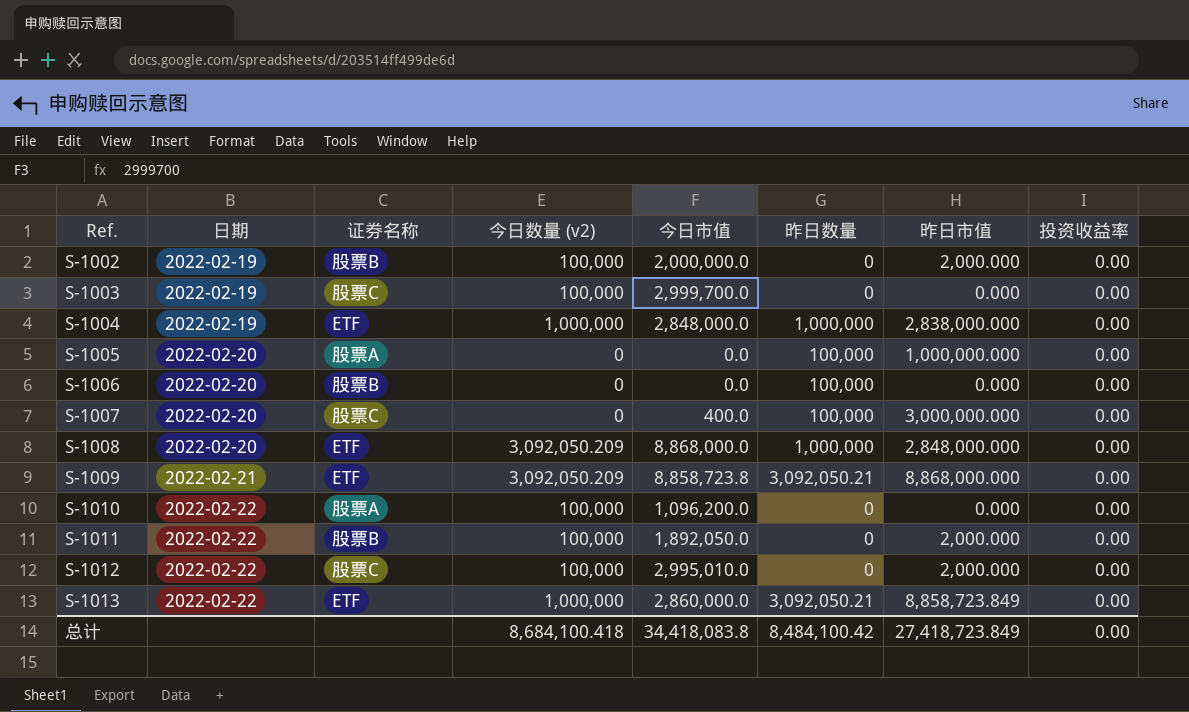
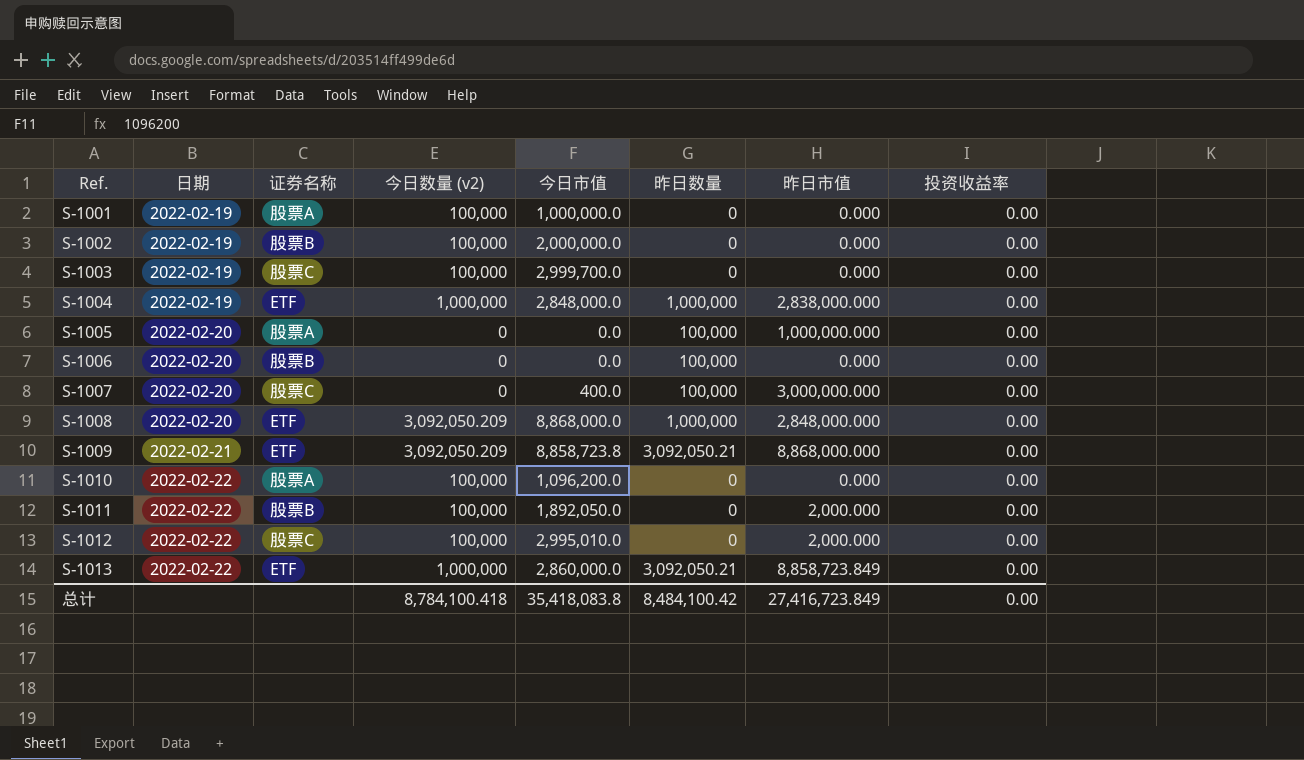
row S-1001: none -> 2022-02-19 | 股票A | 100,000 | 1,000,000.0 | 0 | 0.000 | 0.00
S-1002 | 昨日市值: 2,000.000 -> 0.000
总计 | 今日数量 (v2): 8,684,100.418 -> 8,784,100.418
总计 | 今日市值: 34,418,083.8 -> 35,418,083.8
总计 | 昨日市值: 27,418,723.849 -> 27,416,723.849

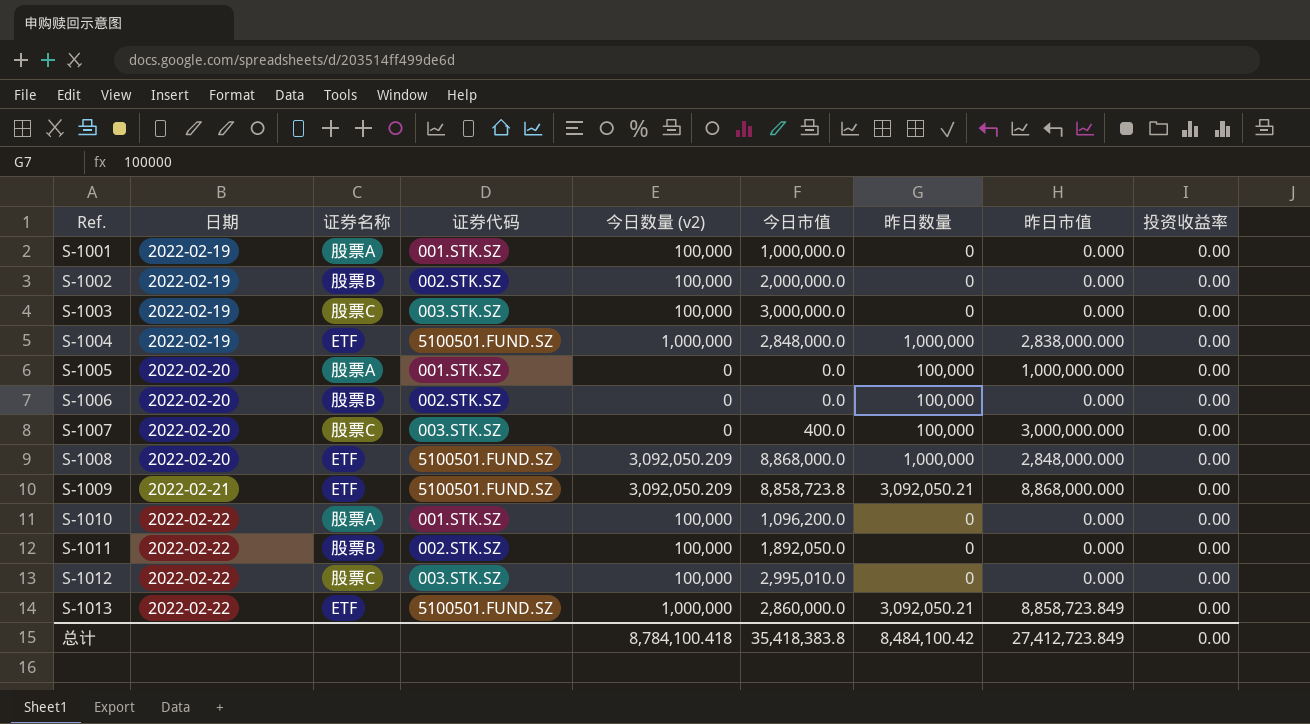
column 证券代码 | position: none -> 4
S-1003 | 今日市值: 2,999,700.0 -> 3,000,000.0
S-1011 | 昨日市值: 2,000.000 -> 0.000
S-1012 | 昨日市值: 2,000.000 -> 0.000
总计 | 今日市值: 35,418,083.8 -> 35,418,383.8
总计 | 昨日市值: 27,416,723.849 -> 27,412,723.849

